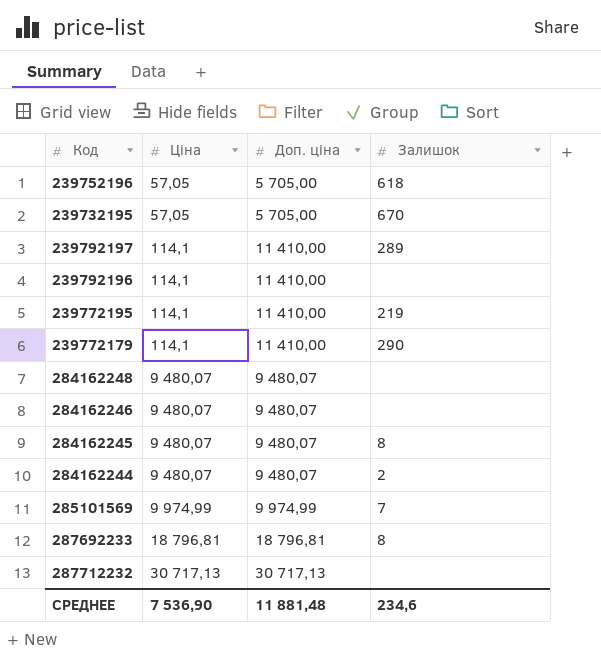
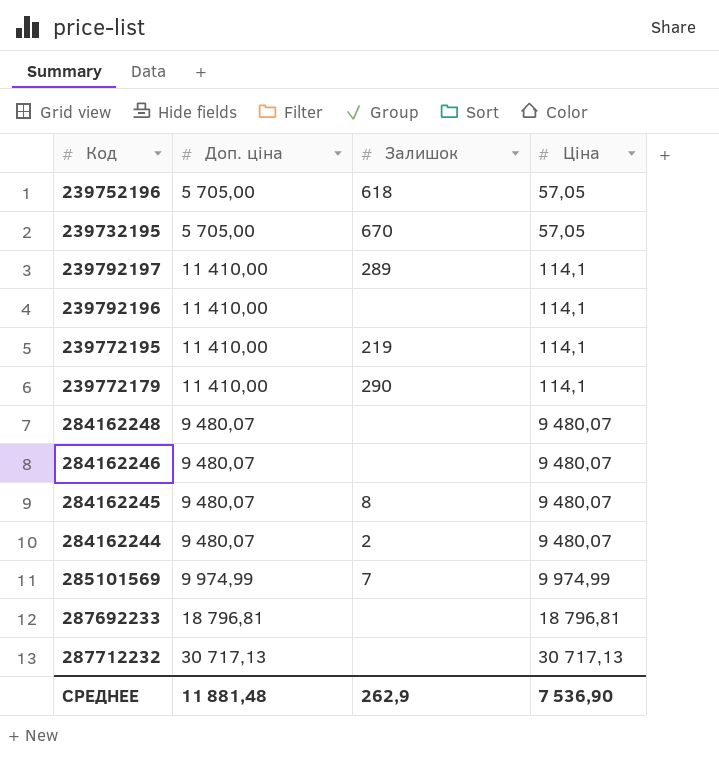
column Ціна | position: 2 -> 4
287692233 | Залишок: 8 -> none
СРЕДНЕЕ | Залишок: 234,6 -> 262,9

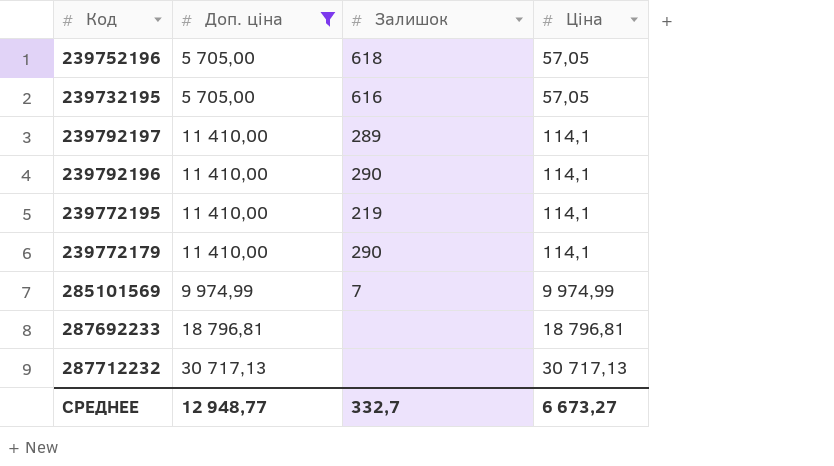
filter: none -> Доп. ціна != 9 480,07
239732195 | Залишок: 670 -> 616
239792196 | Залишок: none -> 290
СРЕДНЕЕ | Доп. ціна: 11 881,48 -> 12 948,77
СРЕДНЕЕ | Залишок: 262,9 -> 332,7
СРЕДНЕЕ | Ціна: 7 536,90 -> 6 673,27

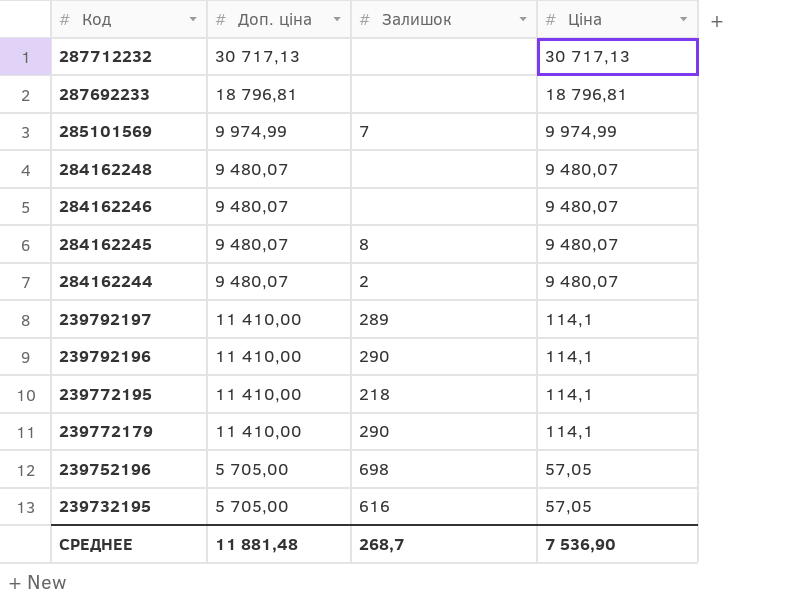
filter: Доп. ціна != 9 480,07 -> none
row order: Ціна ascending -> Код descending
239772195 | Залишок: 219 -> 218
239752196 | Залишок: 618 -> 698
СРЕДНЕЕ | Доп. ціна: 12 948,77 -> 11 881,48
СРЕДНЕЕ | Залишок: 332,7 -> 268,7
СРЕДНЕЕ | Ціна: 6 673,27 -> 7 536,90

